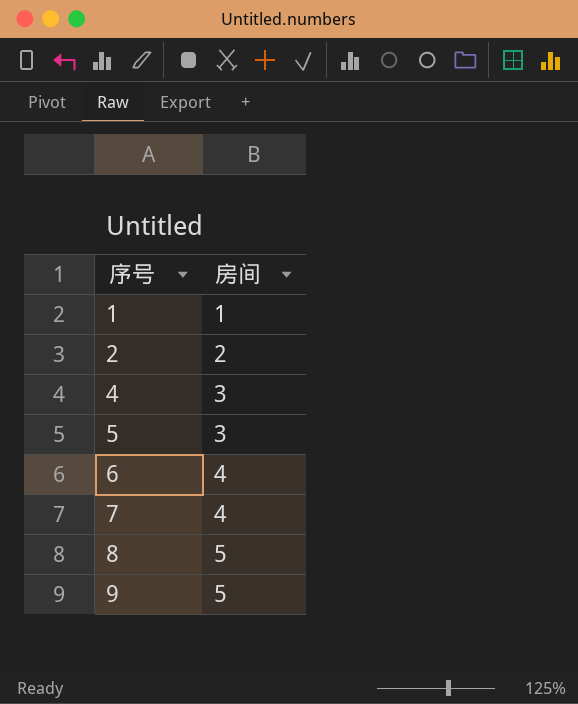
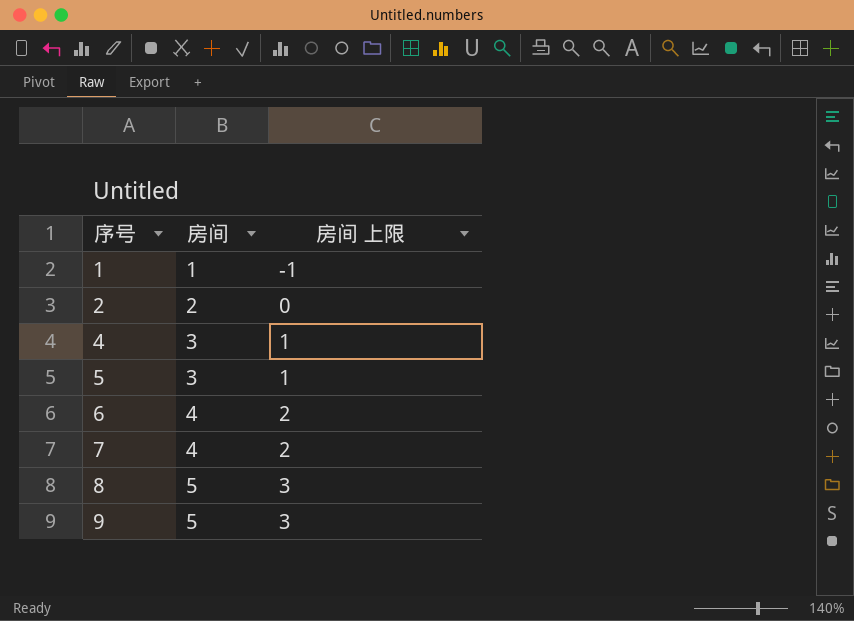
column 房间 上限 | formula: none -> [房间] - 2

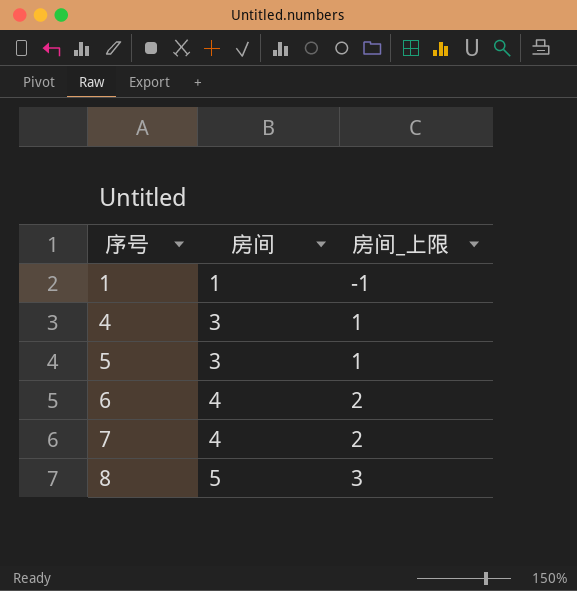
column name: 房间 上限 -> 房间_上限
row 2: 2 | 0 -> none
row 9: 5 | 3 -> none

